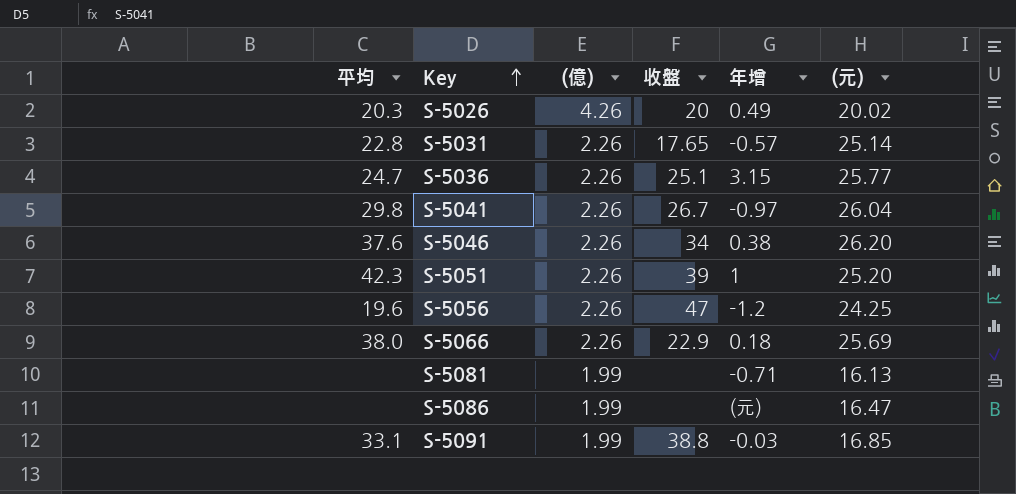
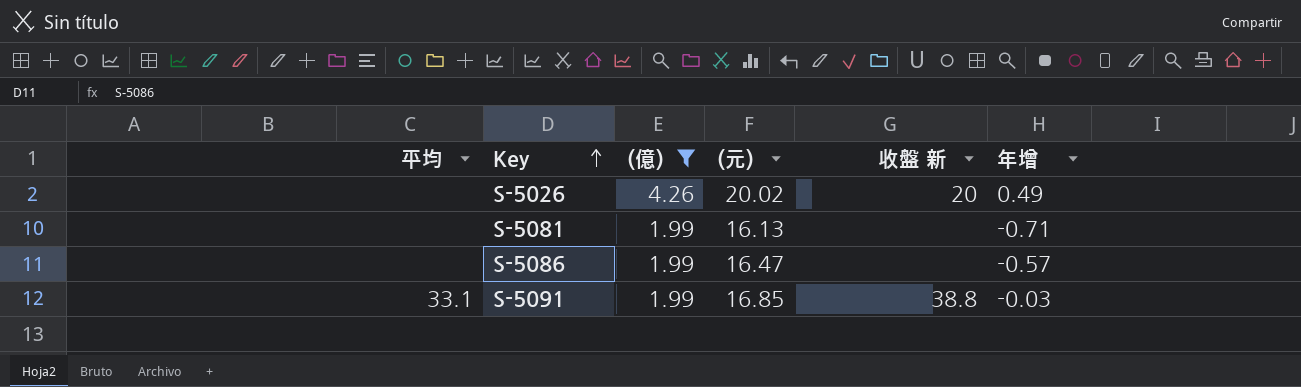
filter: none -> (億) != 2.26
column (元) | position: 6 -> 4
column name: 收盤 -> 收盤 新
S-5026 | 平均: 20.3 -> none
S-5086 | 年增: (元) -> -0.57

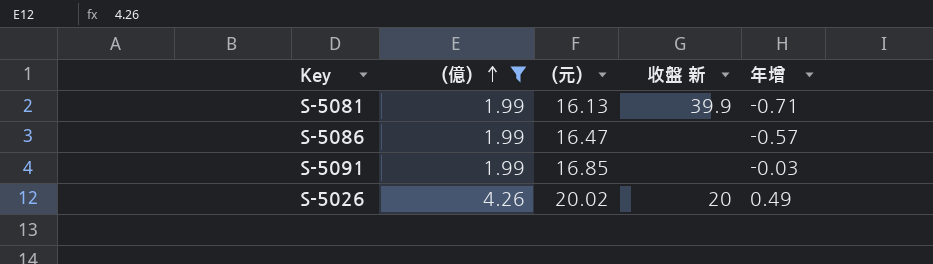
row order: Key ascending -> (億) ascending
column 平均 | position: 1 -> none
S-5081 | 收盤 新: none -> 39.9
S-5091 | 收盤 新: 38.8 -> none

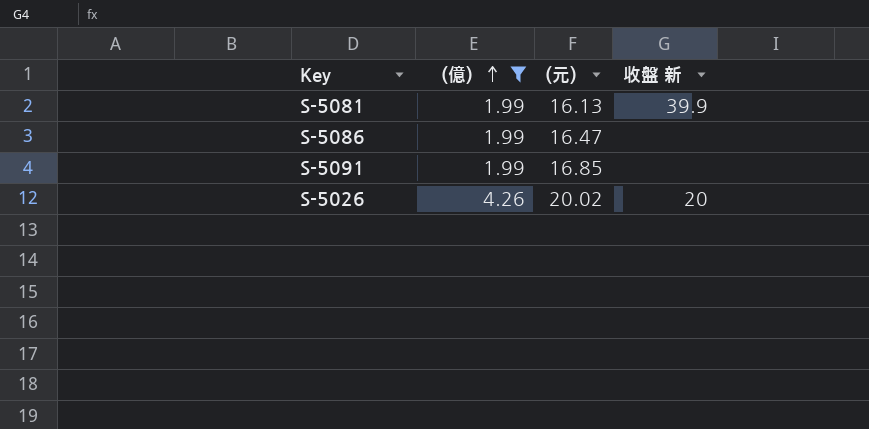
column 年增 | position: 5 -> none

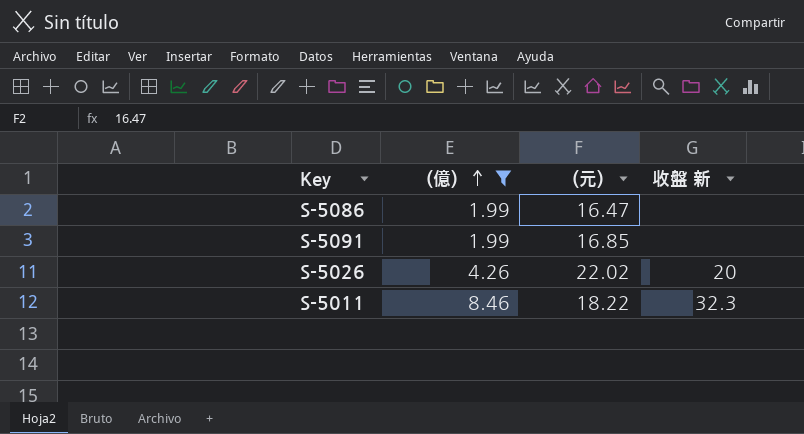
row S-5081: 1.99 | 16.13 | 39.9 -> none
S-5026 | (元): 20.02 -> 22.02
row S-5011: none -> 8.46 | 18.22 | 32.3

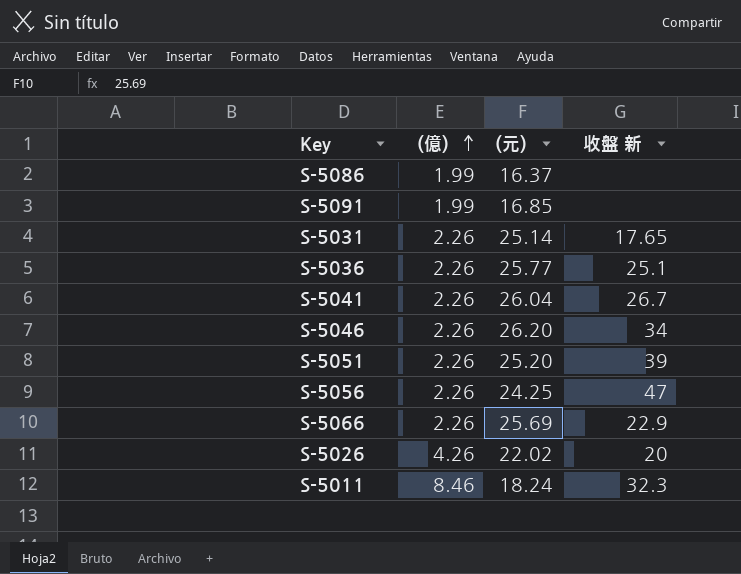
filter: (億) != 2.26 -> none
S-5086 | (元): 16.47 -> 16.37
S-5011 | (元): 18.22 -> 18.24

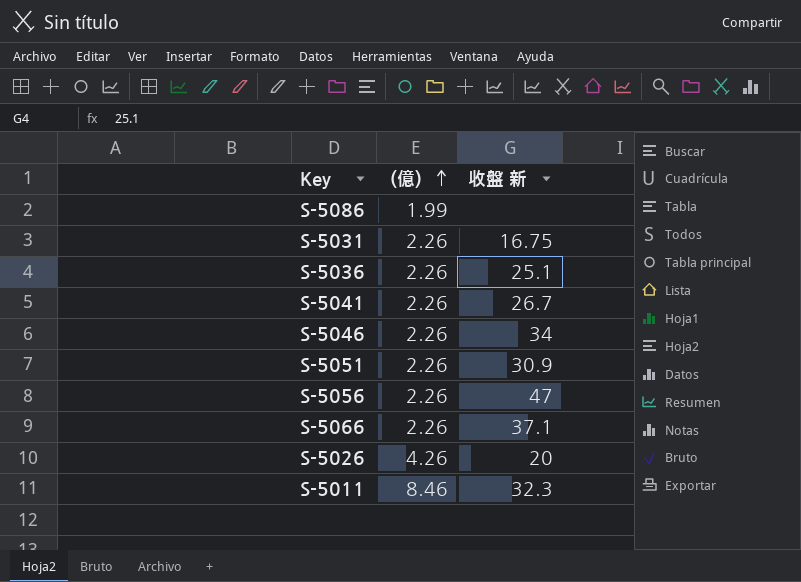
column (元) | position: 3 -> none
row S-5091: 1.99 | 16.85 | none -> none
S-5031 | 收盤 新: 17.65 -> 16.75
S-5051 | 收盤 新: 39 -> 30.9
S-5066 | 收盤 新: 22.9 -> 37.1

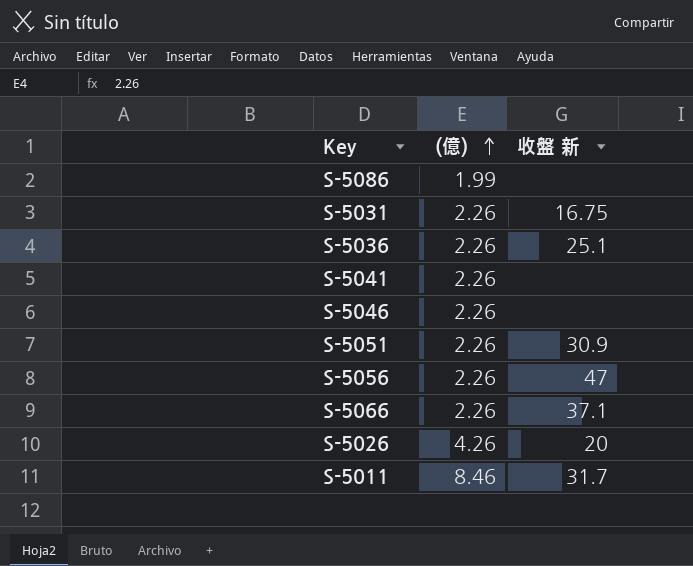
S-5041 | 收盤 新: 26.7 -> none
S-5046 | 收盤 新: 34 -> none
S-5011 | 收盤 新: 32.3 -> 31.7

